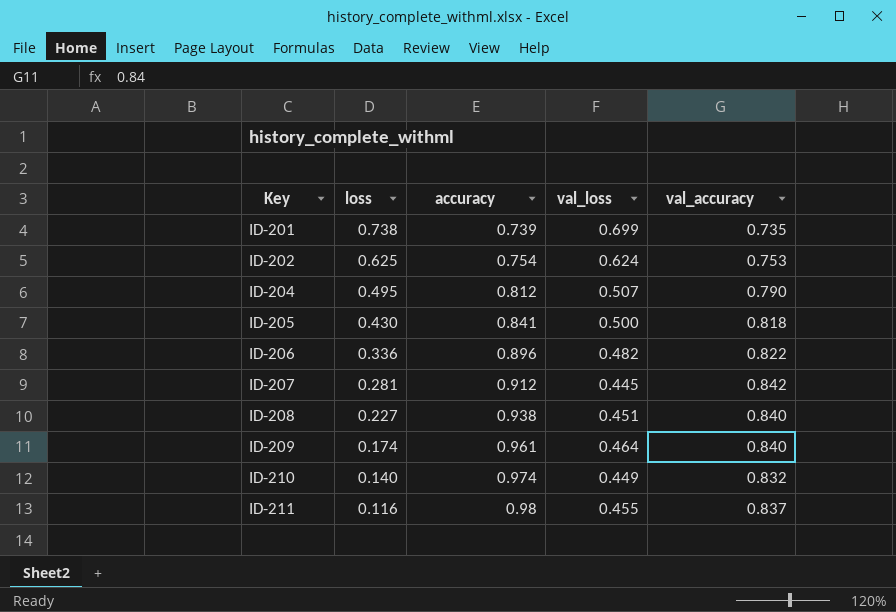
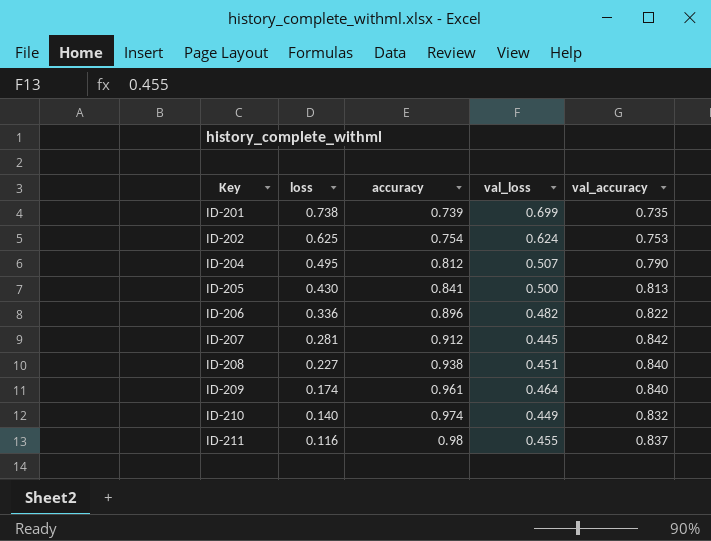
ID-205 | val_accuracy: 0.818 -> 0.813

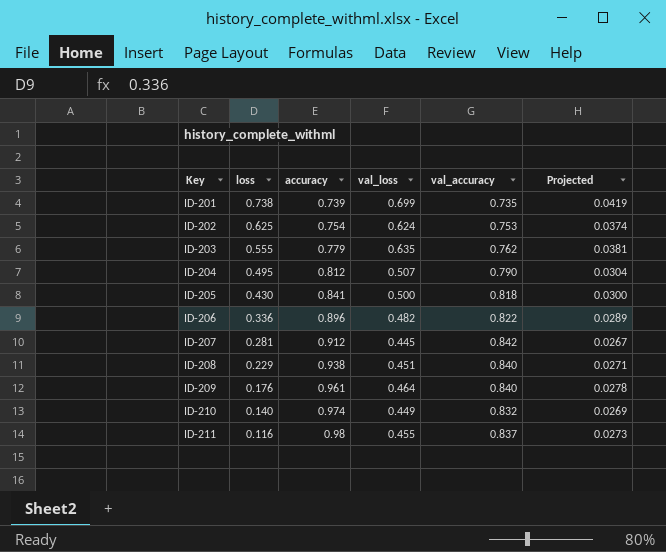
column Projected | formula: none -> [val_loss] * 0.06
row ID-203: none -> 0.555 | 0.779 | 0.635 | 0.762 | 0.0381
ID-205 | val_accuracy: 0.813 -> 0.818
ID-208 | loss: 0.227 -> 0.229
ID-209 | loss: 0.174 -> 0.176

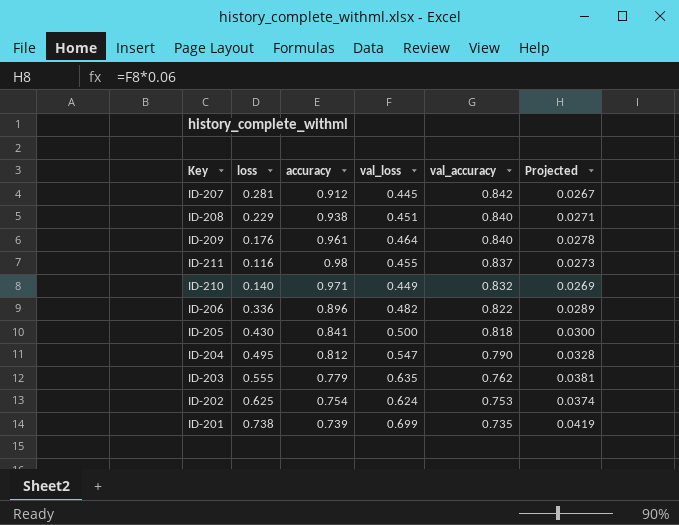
row order: Key ascending -> val_accuracy descending
ID-210 | accuracy: 0.974 -> 0.971
ID-204 | val_loss: 0.507 -> 0.547
ID-204 | Projected: 0.0304 -> 0.0328

